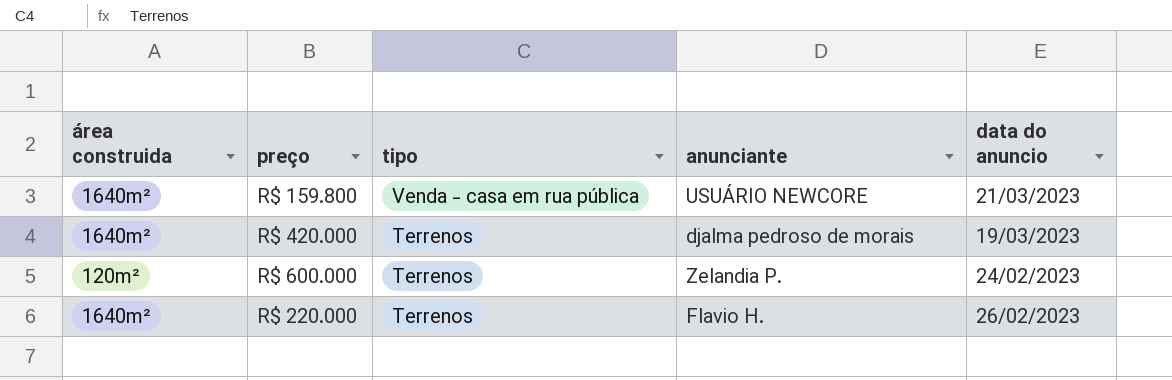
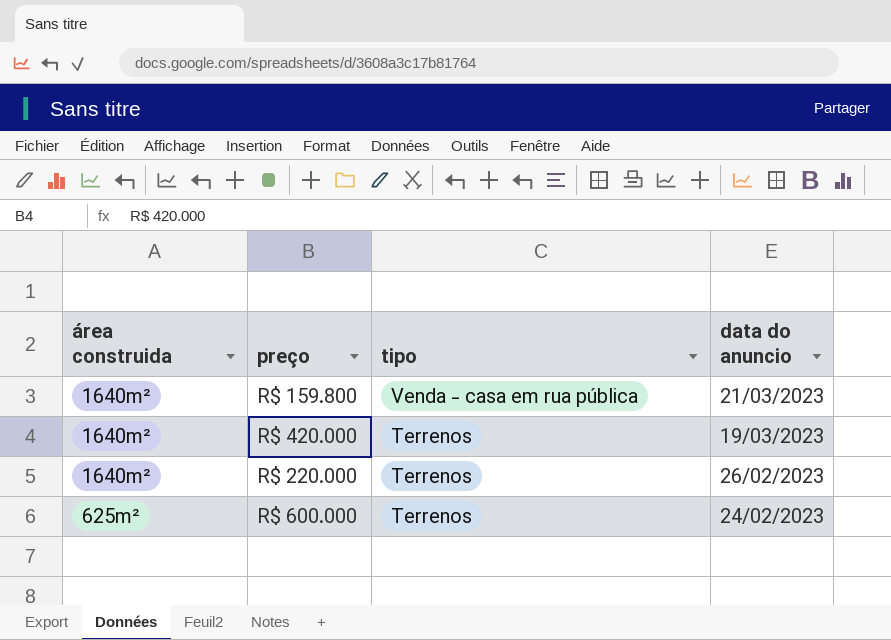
row order: tipo descending -> área construida descending
column anunciante | position: 4 -> none
R$ 600.000 | área construida: 120m² -> 625m²

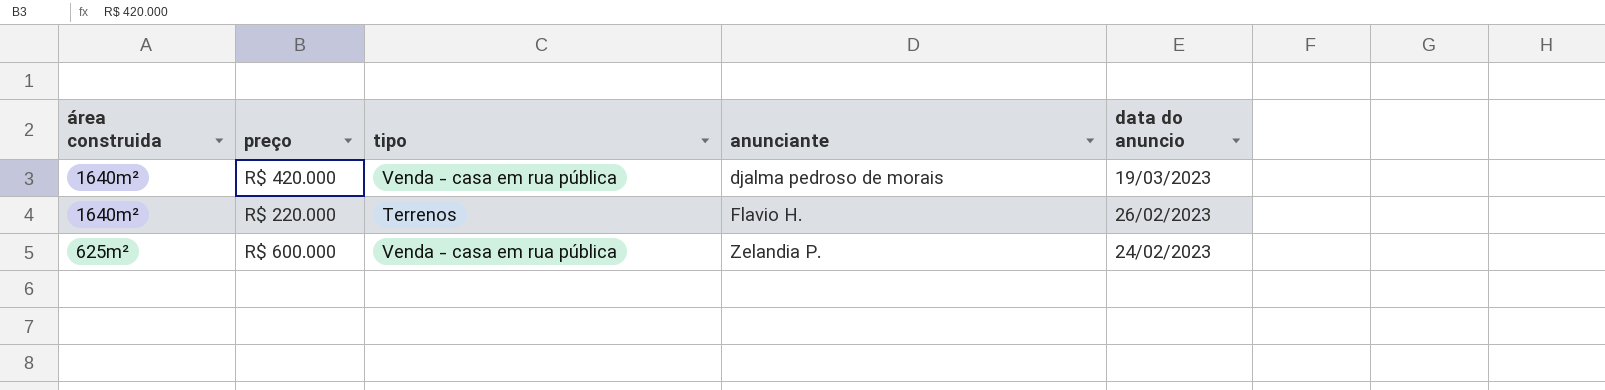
column anunciante | position: none -> 4
row R$ 159.800: 1640m² | Venda - casa em rua pública | 21/03/2023 -> none
R$ 420.000 | tipo: Terrenos -> Venda - casa em rua pública
R$ 600.000 | tipo: Terrenos -> Venda - casa em rua pública

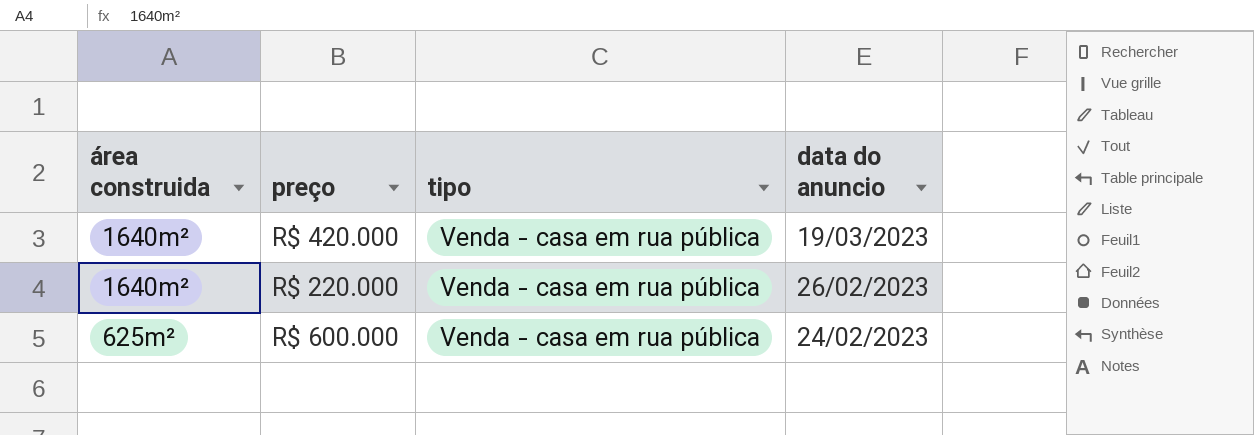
column anunciante | position: 4 -> none
R$ 220.000 | tipo: Terrenos -> Venda - casa em rua pública

